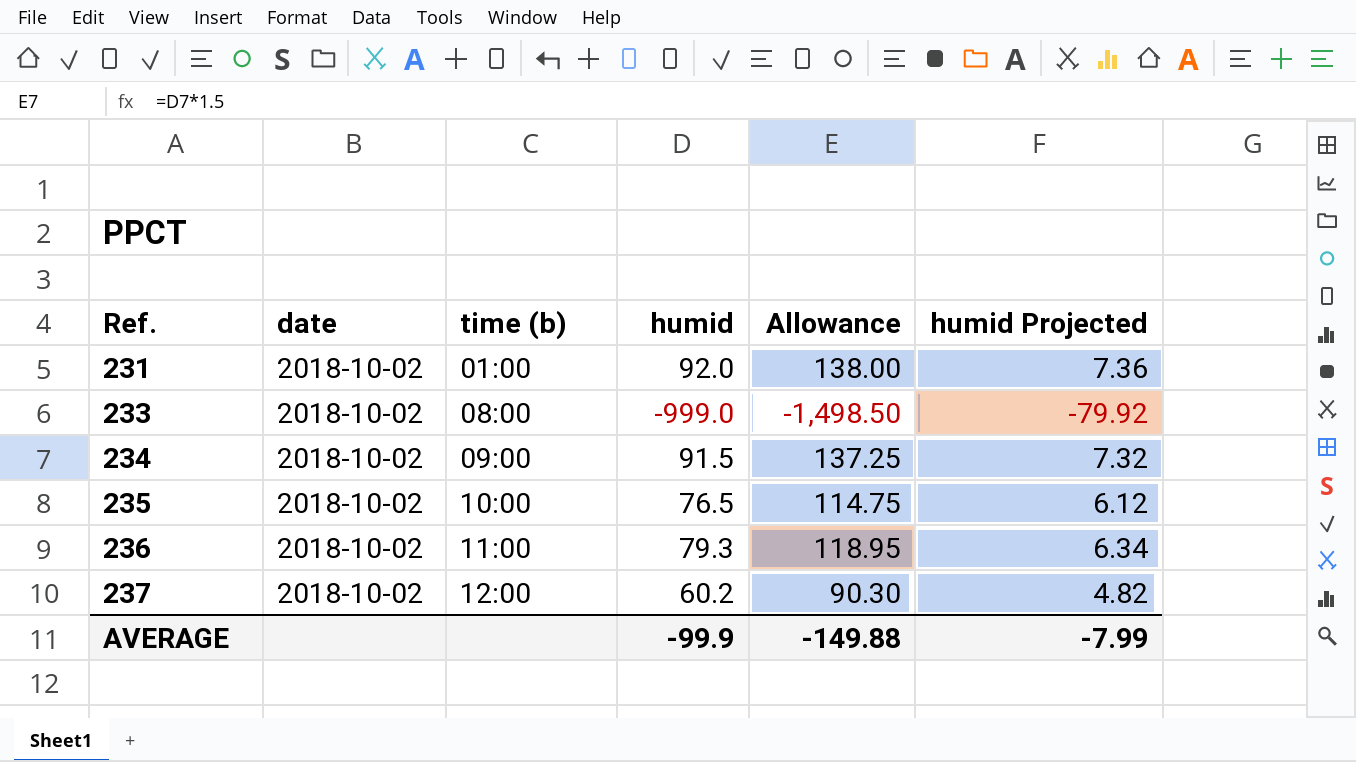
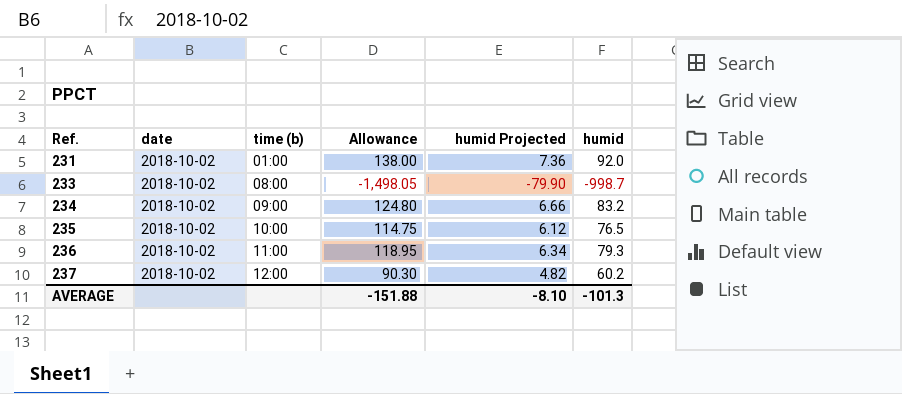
column humid | position: 4 -> 6
233 | Allowance: -1,498.50 -> -1,498.05
233 | humid Projected: -79.92 -> -79.90
233 | humid: -999.0 -> -998.7
234 | Allowance: 137.25 -> 124.80
234 | humid Projected: 7.32 -> 6.66
234 | humid: 91.5 -> 83.2
AVERAGE | Allowance: -149.88 -> -151.88
AVERAGE | humid Projected: -7.99 -> -8.10
AVERAGE | humid: -99.9 -> -101.3

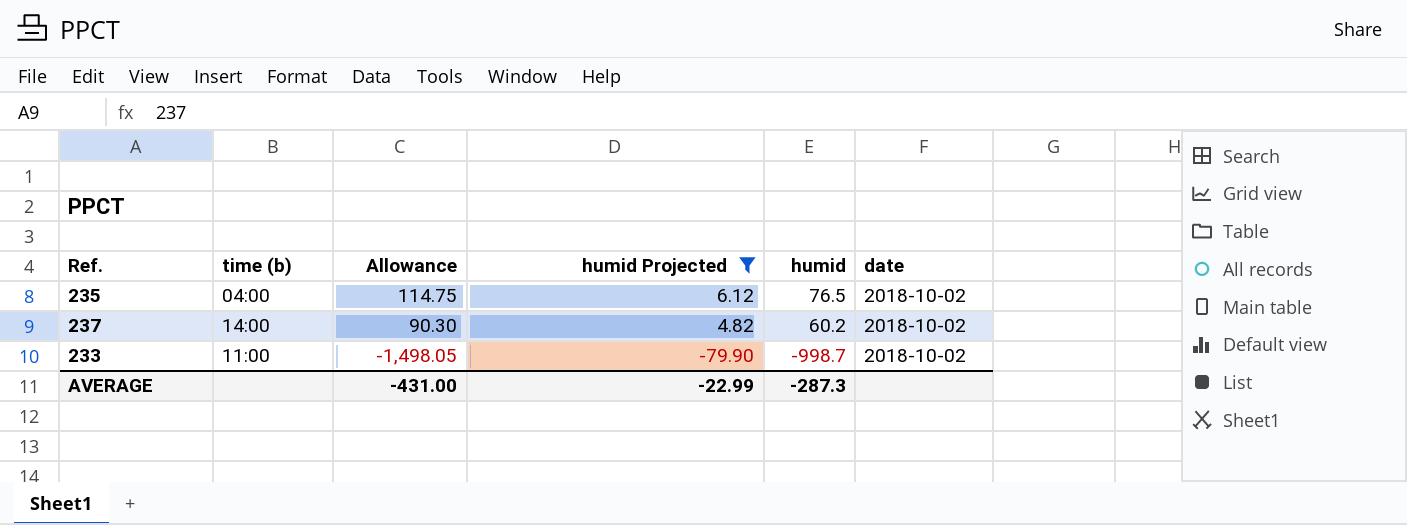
filter: none -> humid Projected <= 6.12
row order: Ref. ascending -> Allowance descending
column date | position: 2 -> 6
235 | time (b): 10:00 -> 04:00
237 | time (b): 12:00 -> 14:00
233 | time (b): 08:00 -> 11:00
AVERAGE | Allowance: -151.88 -> -431.00
AVERAGE | humid Projected: -8.10 -> -22.99
AVERAGE | humid: -101.3 -> -287.3

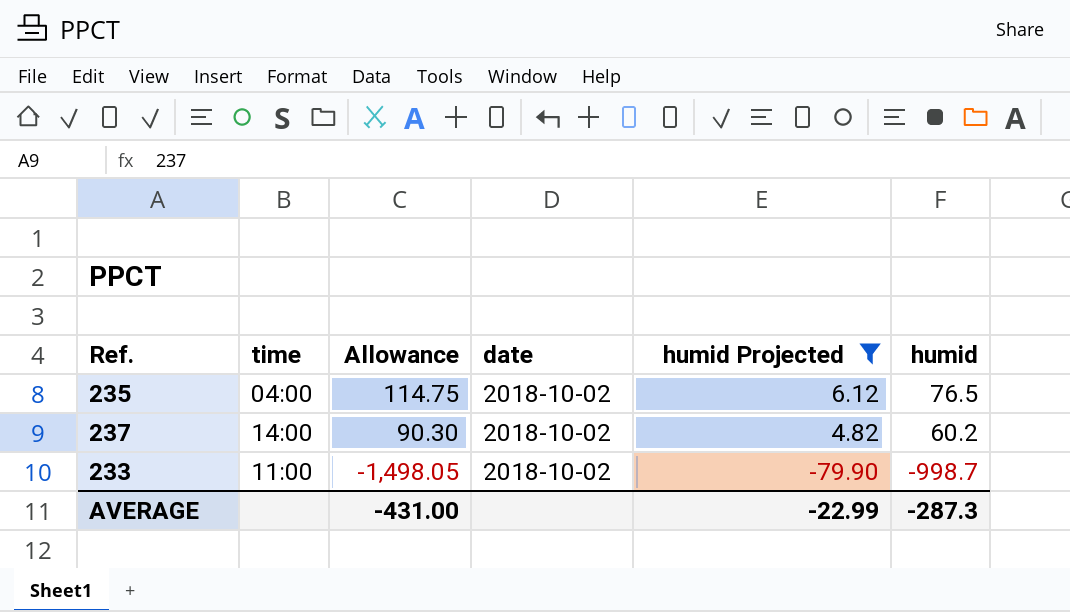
column name: time (b) -> time
column date | position: 6 -> 4

